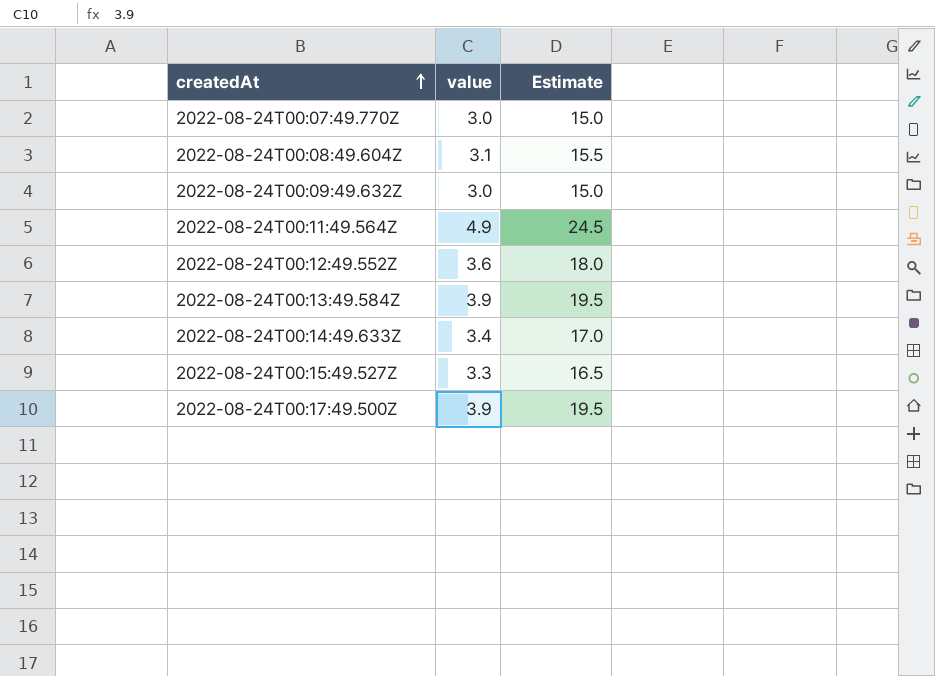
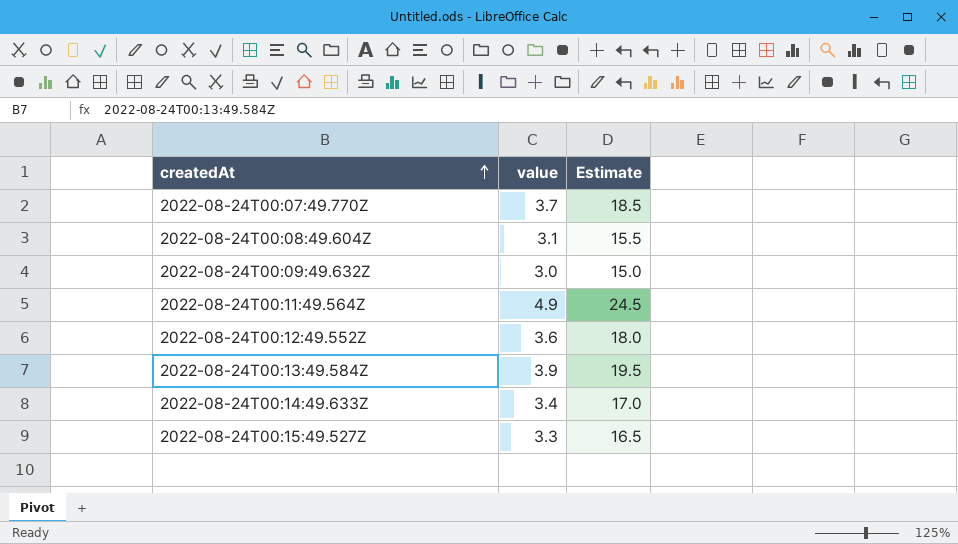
row 2022-08-24T00:17:49.500Z: 3.9 | 19.5 -> none
2022-08-24T00:07:49.770Z | value: 3.0 -> 3.7
2022-08-24T00:07:49.770Z | Estimate: 15.0 -> 18.5

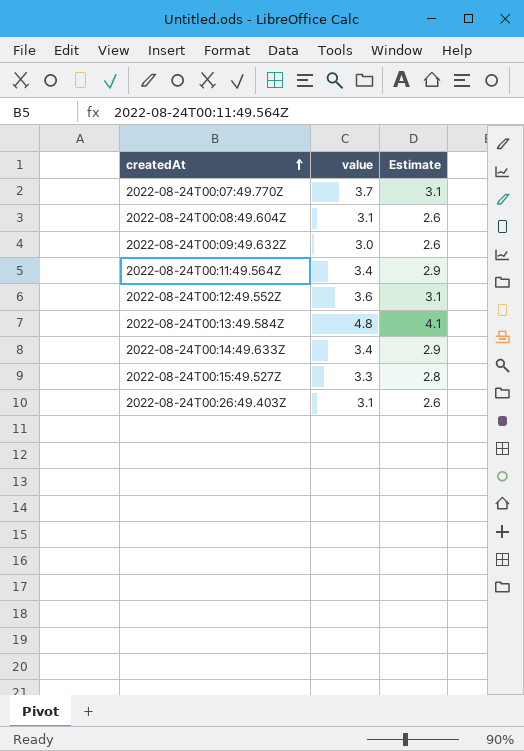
column Estimate | formula: [value] * 5 -> [value] * 0.85
2022-08-24T00:11:49.564Z | value: 4.9 -> 3.4
2022-08-24T00:13:49.584Z | value: 3.9 -> 4.8
row 2022-08-24T00:26:49.403Z: none -> 3.1 | 2.6

